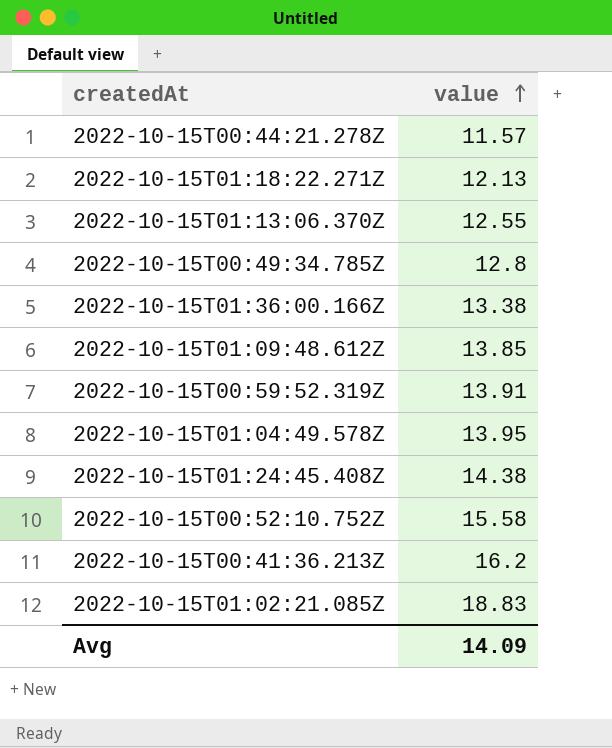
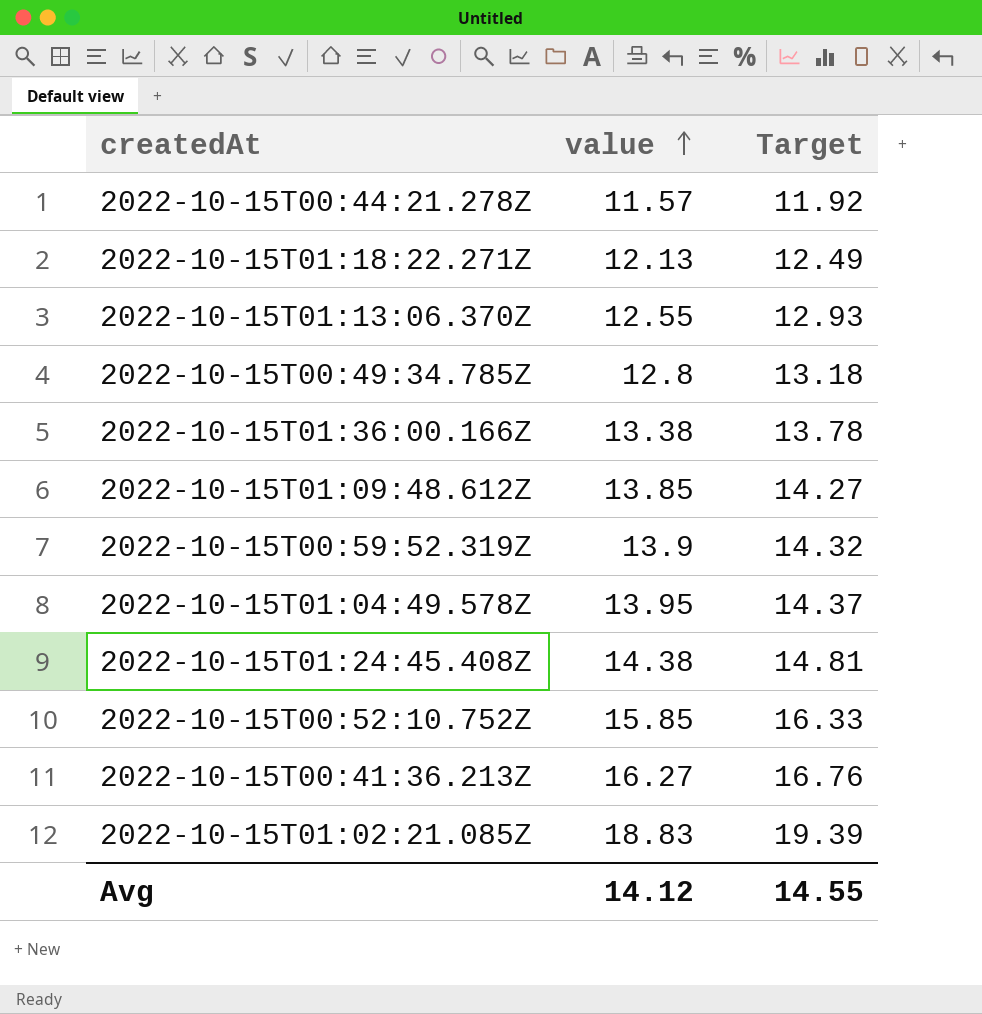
column Target | formula: none -> [value] * 1.03
2022-10-15T00:59:52.319Z | value: 13.91 -> 13.9
2022-10-15T00:52:10.752Z | value: 15.58 -> 15.85
2022-10-15T00:41:36.213Z | value: 16.2 -> 16.27
Avg | value: 14.09 -> 14.12

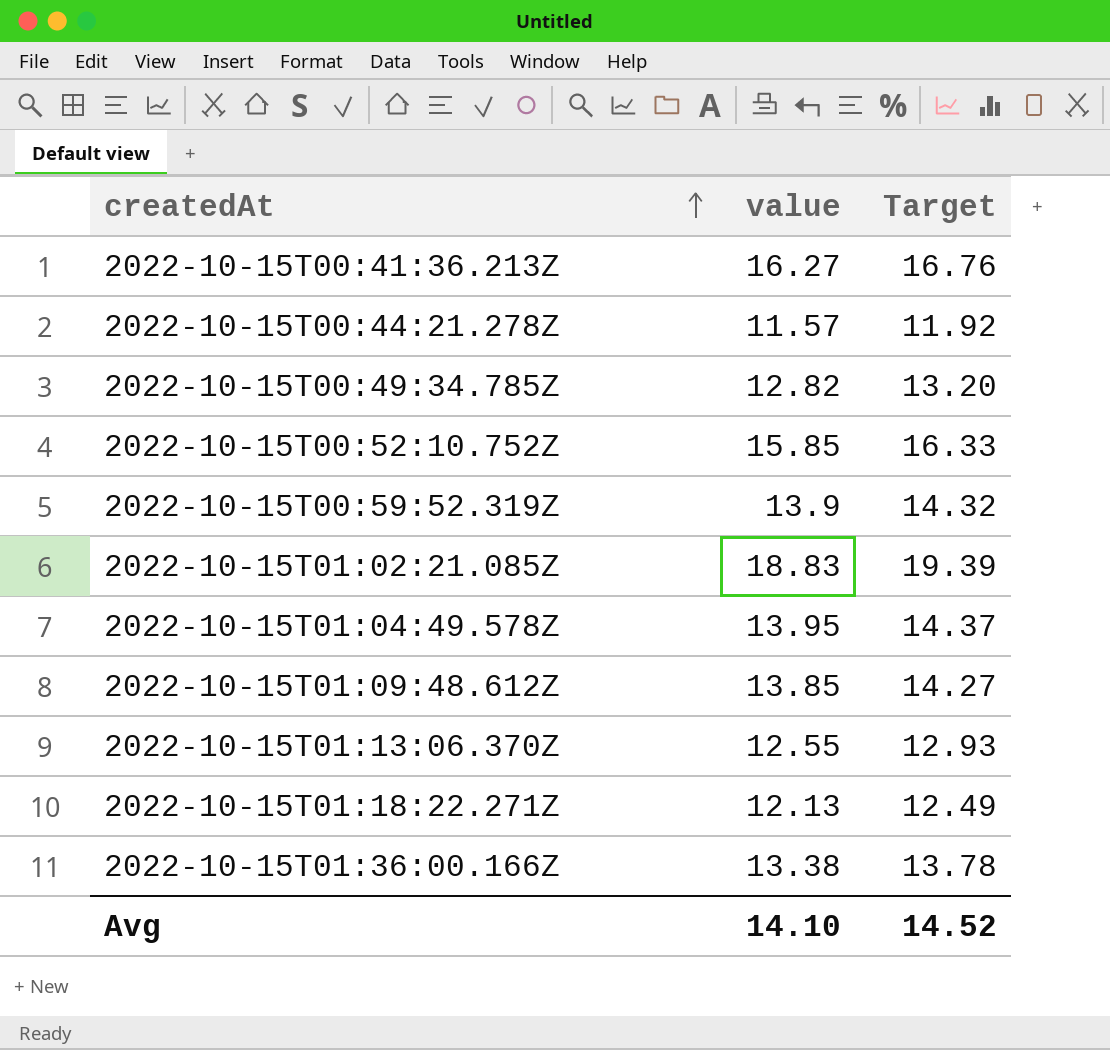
row order: value ascending -> createdAt ascending
row 2022-10-15T01:24:45.408Z: 14.38 | 14.81 -> none
2022-10-15T00:49:34.785Z | value: 12.8 -> 12.82
2022-10-15T00:49:34.785Z | Target: 13.18 -> 13.20
Avg | value: 14.12 -> 14.10
Avg | Target: 14.55 -> 14.52

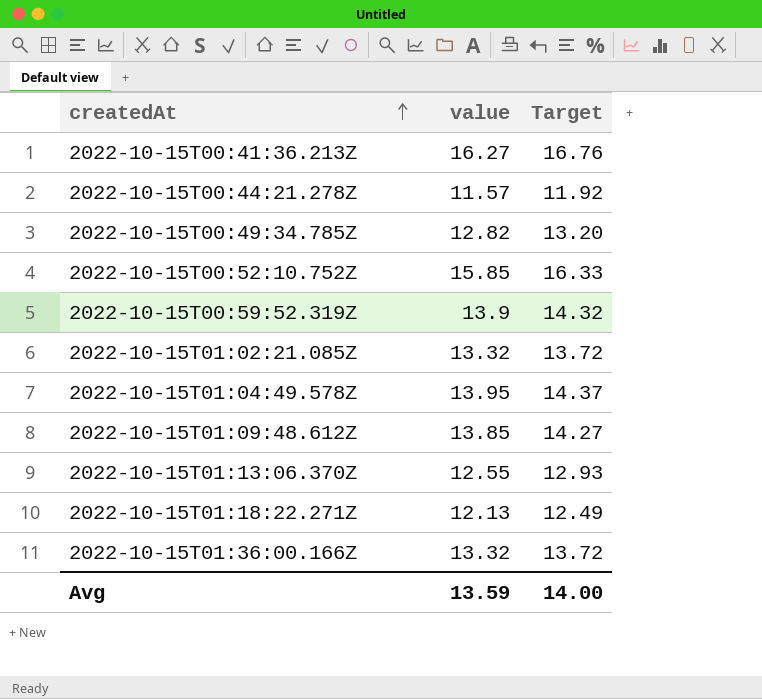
2022-10-15T01:02:21.085Z | value: 18.83 -> 13.32
2022-10-15T01:02:21.085Z | Target: 19.39 -> 13.72
2022-10-15T01:36:00.166Z | value: 13.38 -> 13.32
2022-10-15T01:36:00.166Z | Target: 13.78 -> 13.72
Avg | value: 14.10 -> 13.59
Avg | Target: 14.52 -> 14.00

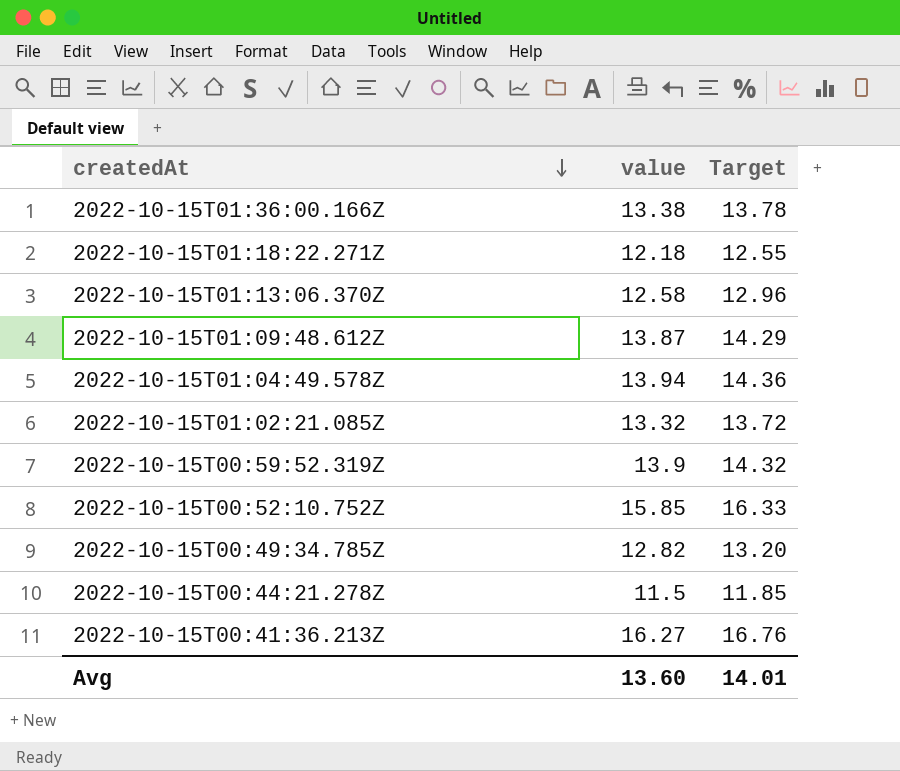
row order: createdAt ascending -> createdAt descending
2022-10-15T01:36:00.166Z | value: 13.32 -> 13.38
2022-10-15T01:36:00.166Z | Target: 13.72 -> 13.78
2022-10-15T01:18:22.271Z | value: 12.13 -> 12.18
2022-10-15T01:18:22.271Z | Target: 12.49 -> 12.55
2022-10-15T01:13:06.370Z | value: 12.55 -> 12.58
2022-10-15T01:13:06.370Z | Target: 12.93 -> 12.96
2022-10-15T01:09:48.612Z | value: 13.85 -> 13.87
2022-10-15T01:09:48.612Z | Target: 14.27 -> 14.29
2022-10-15T01:04:49.578Z | value: 13.95 -> 13.94
2022-10-15T01:04:49.578Z | Target: 14.37 -> 14.36
2022-10-15T00:44:21.278Z | value: 11.57 -> 11.5
2022-10-15T00:44:21.278Z | Target: 11.92 -> 11.85
Avg | value: 13.59 -> 13.60
Avg | Target: 14.00 -> 14.01

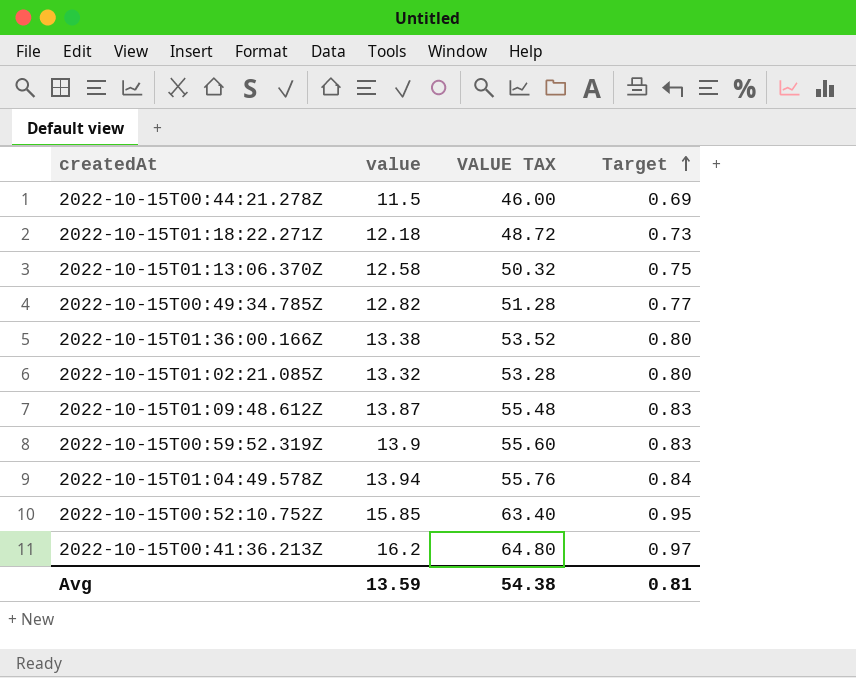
row order: createdAt descending -> Target ascending
column VALUE TAX | formula: none -> [value] * 4
column Target | formula: [value] * 1.03 -> [value] * 0.06
2022-10-15T00:41:36.213Z | value: 16.27 -> 16.2
Avg | value: 13.60 -> 13.59
Avg | Target: 14.01 -> 0.81

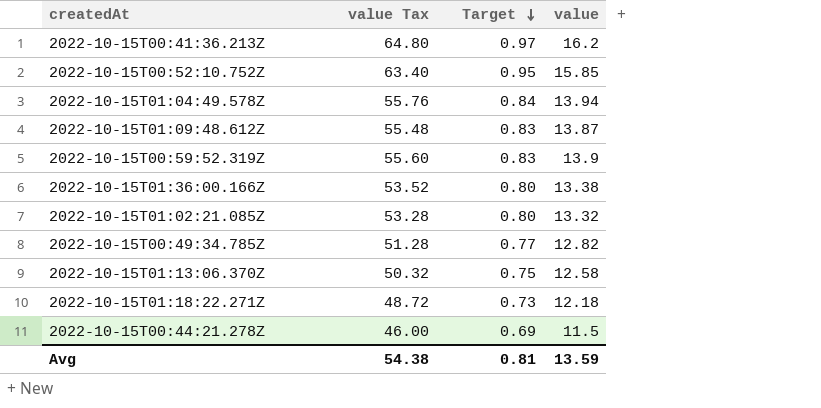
row order: Target ascending -> Target descending
column name: VALUE TAX -> value Tax
column value | position: 2 -> 4

